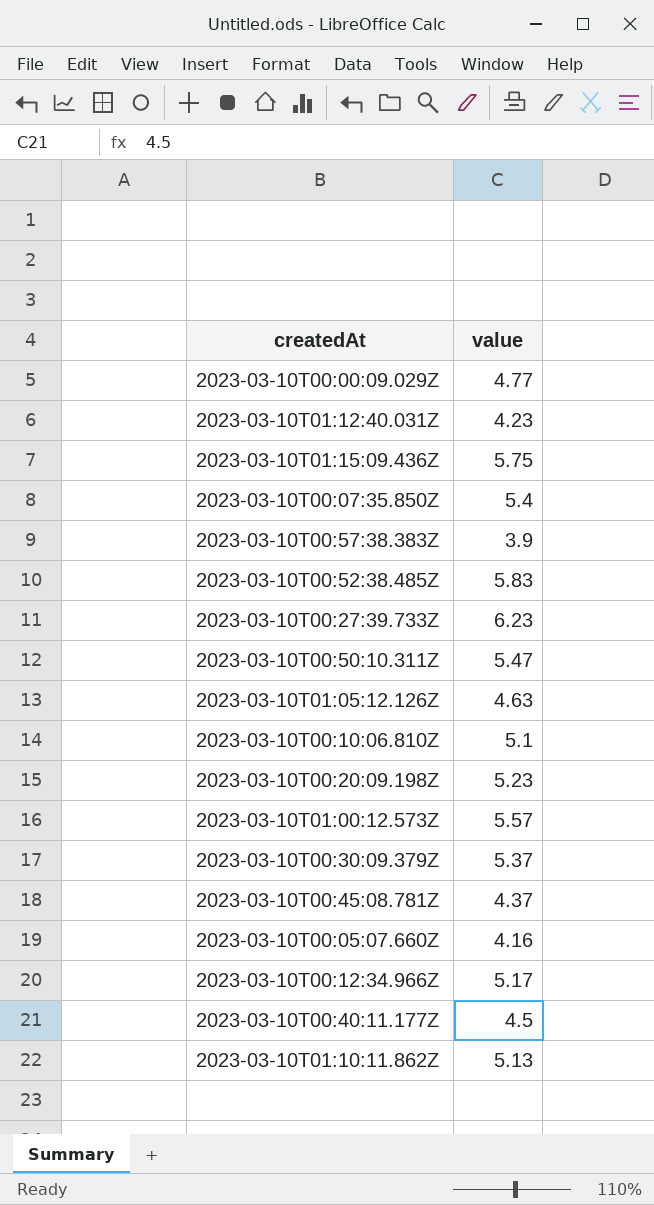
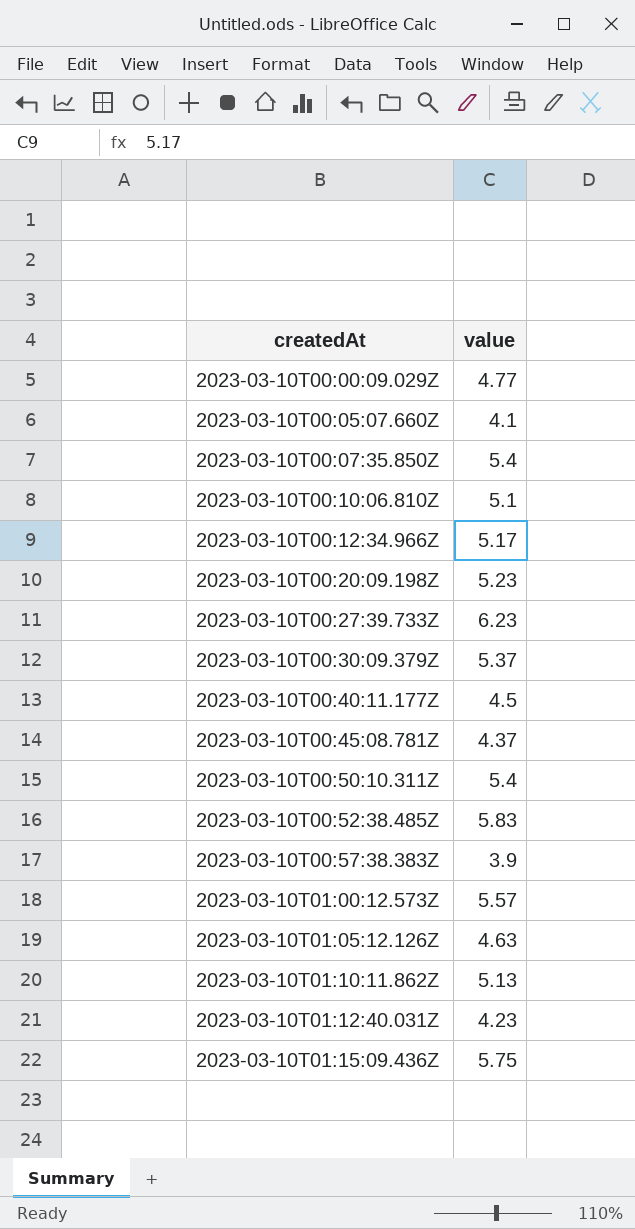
row order: none -> createdAt ascending
2023-03-10T00:05:07.660Z | value: 4.16 -> 4.1
2023-03-10T00:50:10.311Z | value: 5.47 -> 5.4

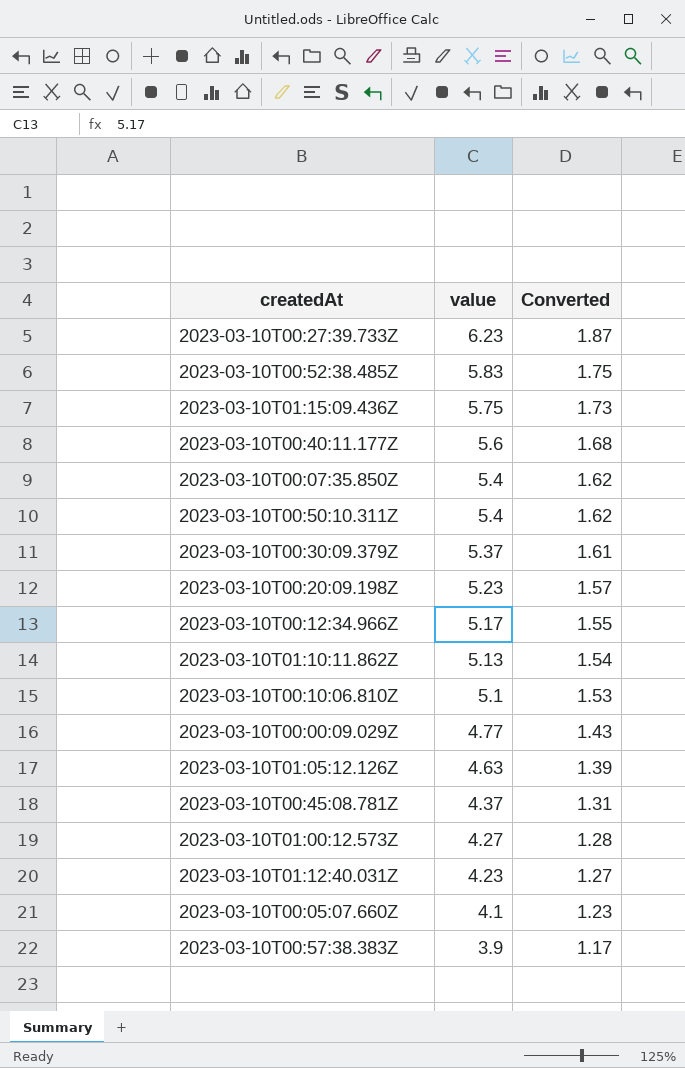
row order: createdAt ascending -> value descending
column Converted | formula: none -> [value] * 0.3
2023-03-10T00:40:11.177Z | value: 4.5 -> 5.6
2023-03-10T01:00:12.573Z | value: 5.57 -> 4.27

